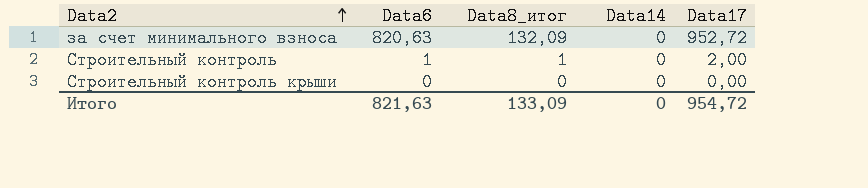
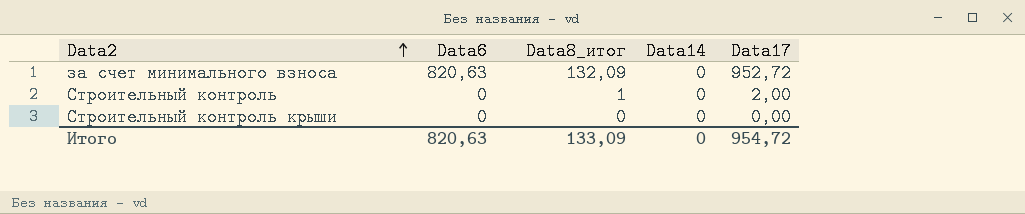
Строительный контроль | Data6: 1 -> 0
Итого | Data6: 821,63 -> 820,63

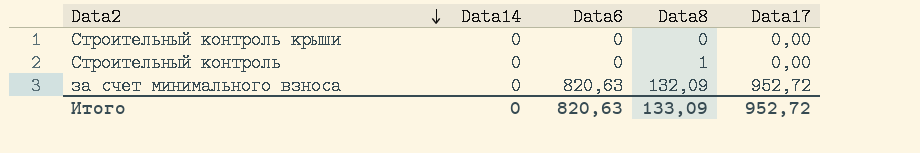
row order: Data2 ascending -> Data2 descending
column Data14 | position: 4 -> 2
column name: Data8_итог -> Data8
Строительный контроль | Data17: 2,00 -> 0,00
Итого | Data17: 954,72 -> 952,72

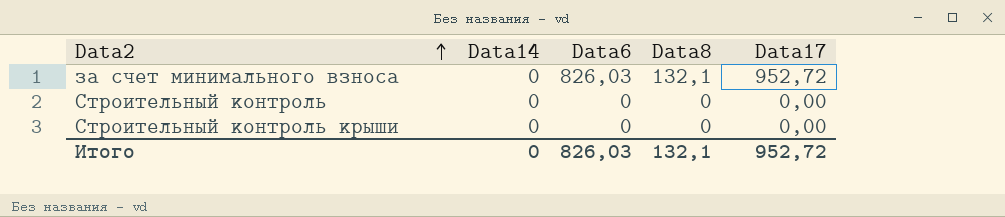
row order: Data2 descending -> Data2 ascending
за счет минимального взноса | Data6: 820,63 -> 826,03
за счет минимального взноса | Data8: 132,09 -> 132,1
Строительный контроль | Data8: 1 -> 0
Итого | Data6: 820,63 -> 826,03
Итого | Data8: 133,09 -> 132,1

